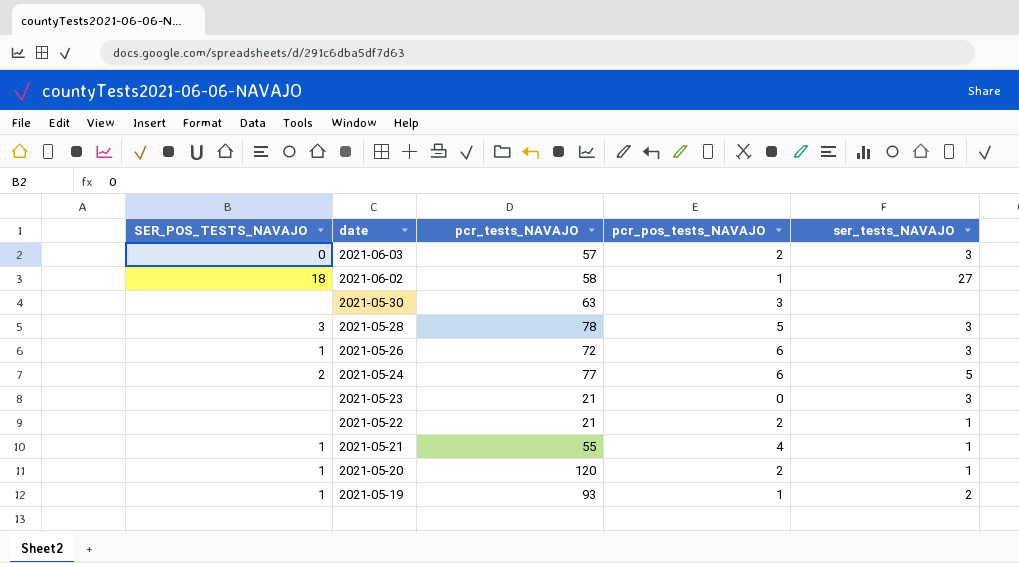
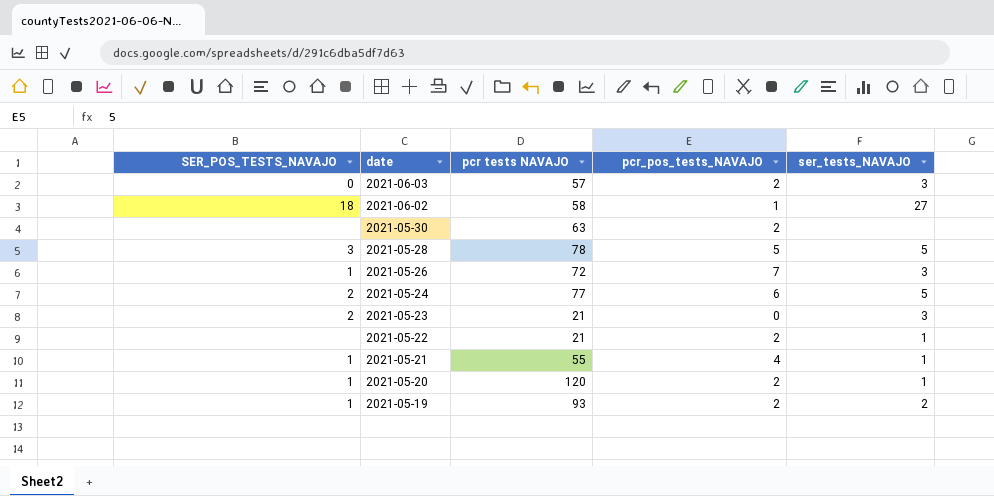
column name: pcr_tests_NAVAJO -> pcr tests NAVAJO
2021-05-30 | pcr_pos_tests_NAVAJO: 3 -> 2
2021-05-28 | ser_tests_NAVAJO: 3 -> 5
2021-05-26 | pcr_pos_tests_NAVAJO: 6 -> 7
2021-05-23 | SER_POS_TESTS_NAVAJO: none -> 2
2021-05-19 | pcr_pos_tests_NAVAJO: 1 -> 2

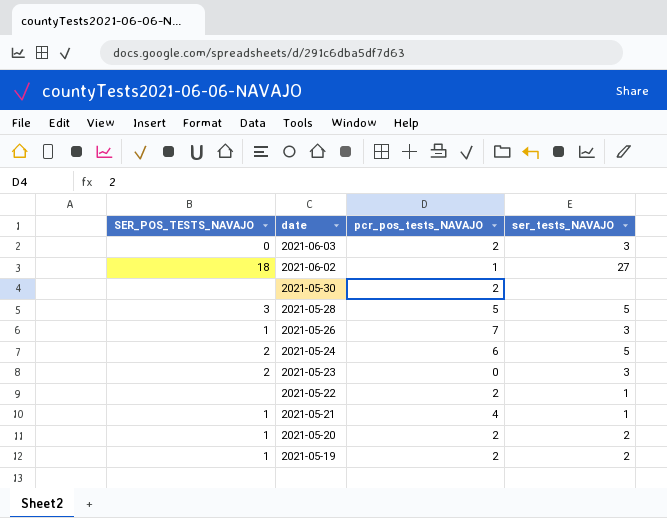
column pcr tests NAVAJO | position: 3 -> none
2021-05-20 | ser_tests_NAVAJO: 1 -> 2

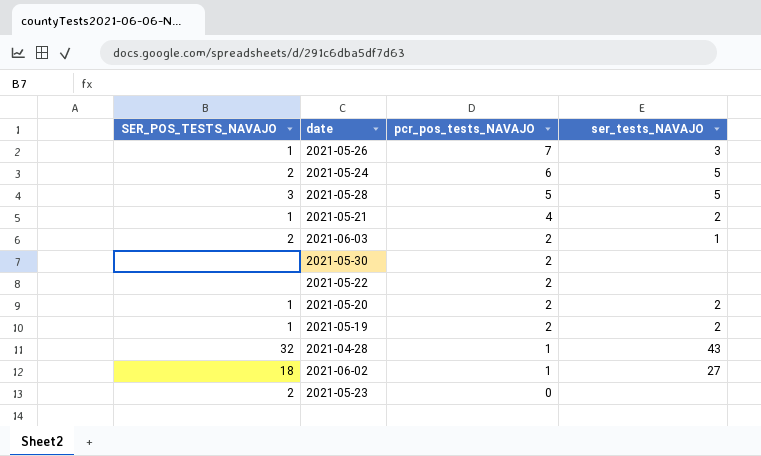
row order: date descending -> pcr_pos_tests_NAVAJO descending
2021-05-21 | ser_tests_NAVAJO: 1 -> 2
2021-06-03 | SER_POS_TESTS_NAVAJO: 0 -> 2
2021-06-03 | ser_tests_NAVAJO: 3 -> 1
2021-05-22 | ser_tests_NAVAJO: 1 -> none
row 2021-04-28: none -> 32 | 1 | 43
2021-05-23 | ser_tests_NAVAJO: 3 -> none

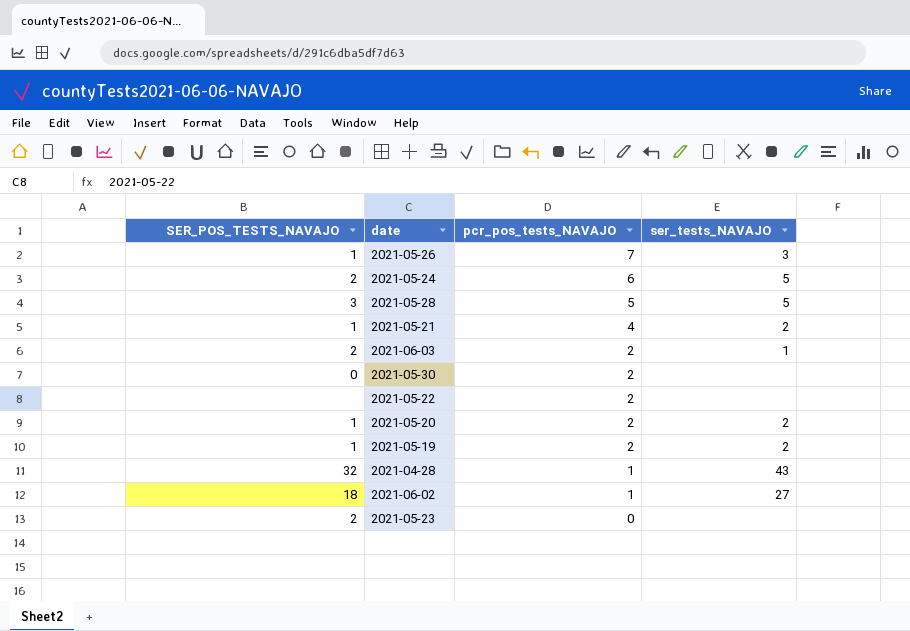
2021-05-30 | SER_POS_TESTS_NAVAJO: none -> 0

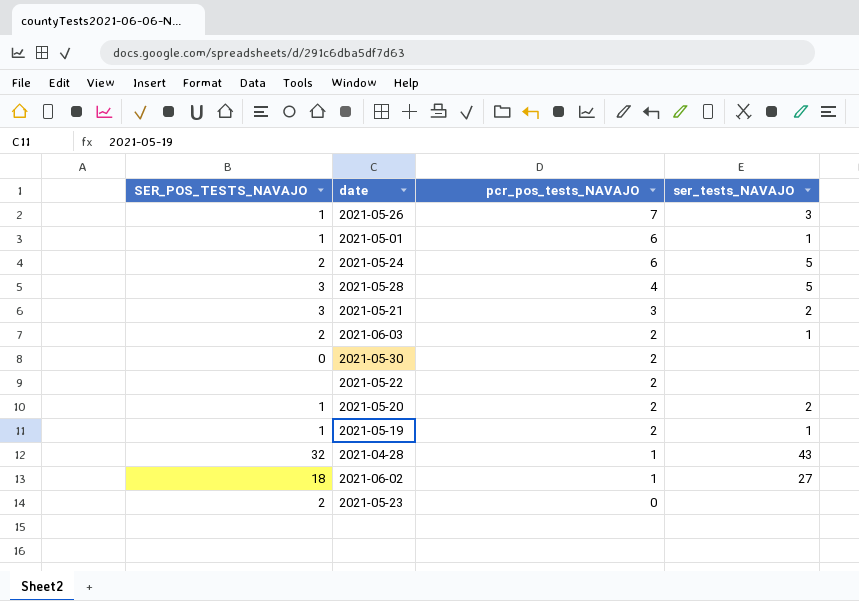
row 2021-05-01: none -> 1 | 6 | 1
2021-05-28 | pcr_pos_tests_NAVAJO: 5 -> 4
2021-05-21 | SER_POS_TESTS_NAVAJO: 1 -> 3
2021-05-21 | pcr_pos_tests_NAVAJO: 4 -> 3
2021-05-19 | ser_tests_NAVAJO: 2 -> 1

